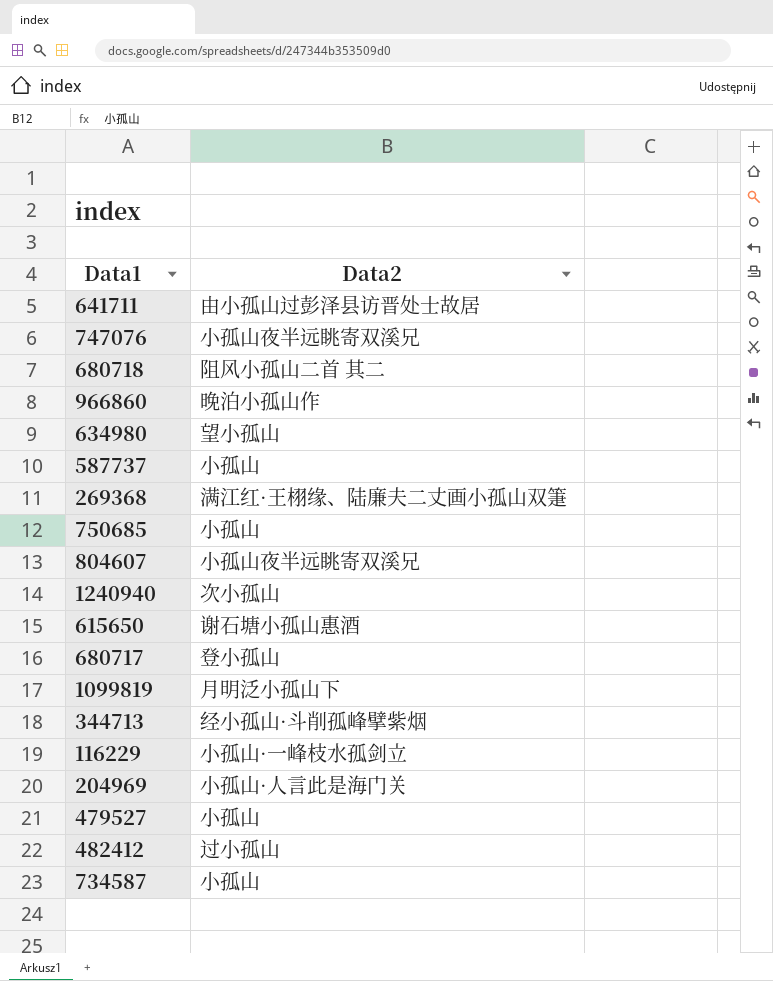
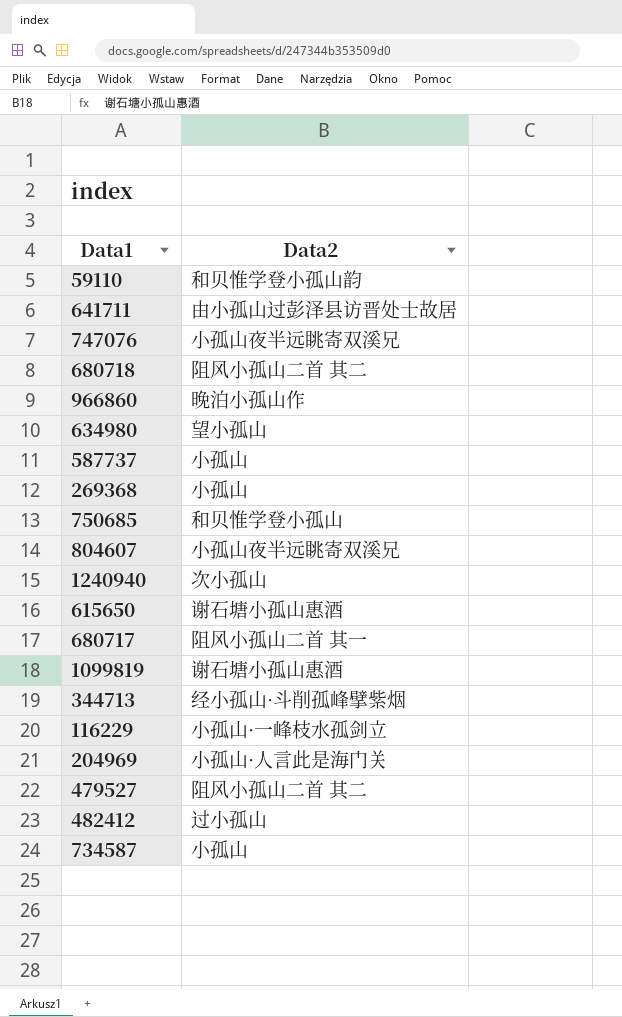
row 59110: none -> 和贝惟学登小孤山韵
269368 | Data2: 满江红·王栩缘、陆廉夫二丈画小孤山双箑 -> 小孤山
750685 | Data2: 小孤山 -> 和贝惟学登小孤山
680717 | Data2: 登小孤山 -> 阻风小孤山二首 其一
1099819 | Data2: 月明泛小孤山下 -> 谢石塘小孤山惠酒
479527 | Data2: 小孤山 -> 阻风小孤山二首 其二

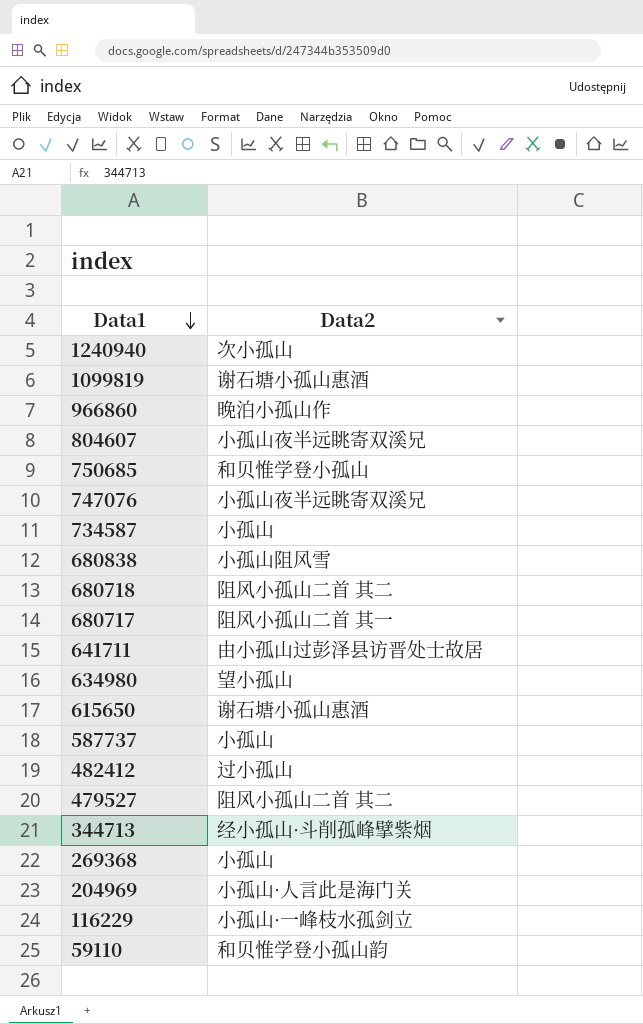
row order: none -> Data1 descending
row 680838: none -> 小孤山阻风雪

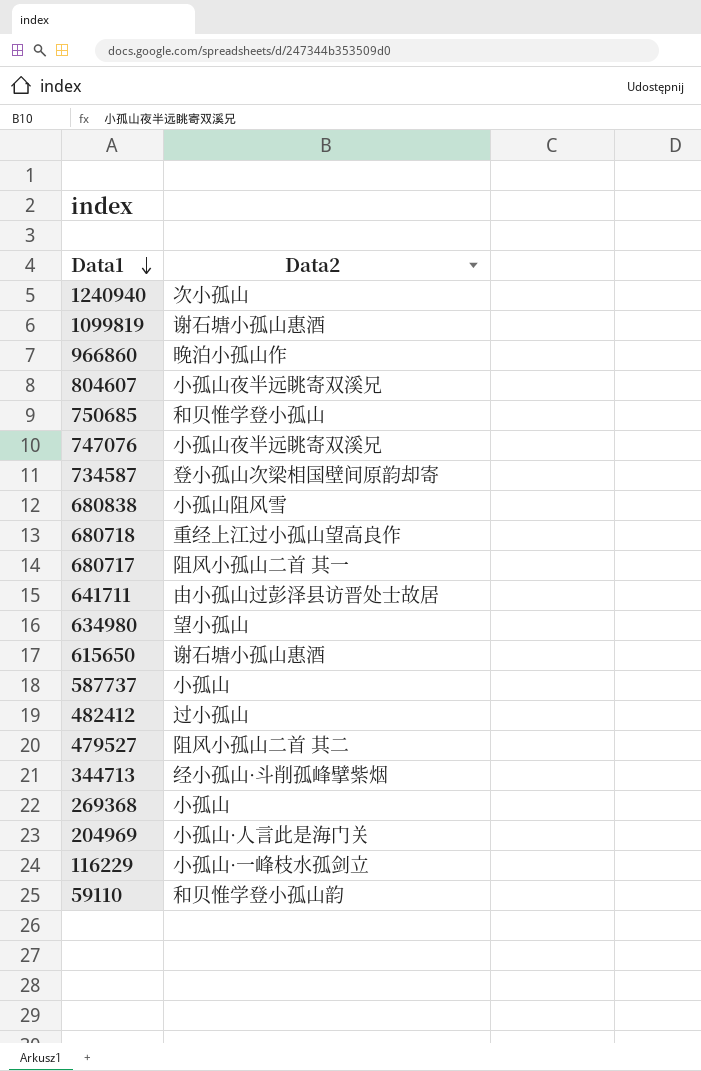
734587 | Data2: 小孤山 -> 登小孤山次梁相国壁间原韵却寄
680718 | Data2: 阻风小孤山二首 其二 -> 重经上江过小孤山望高良作

